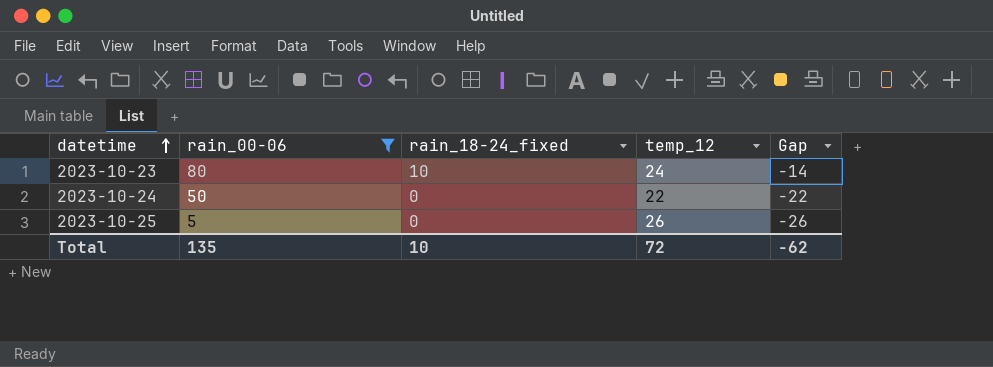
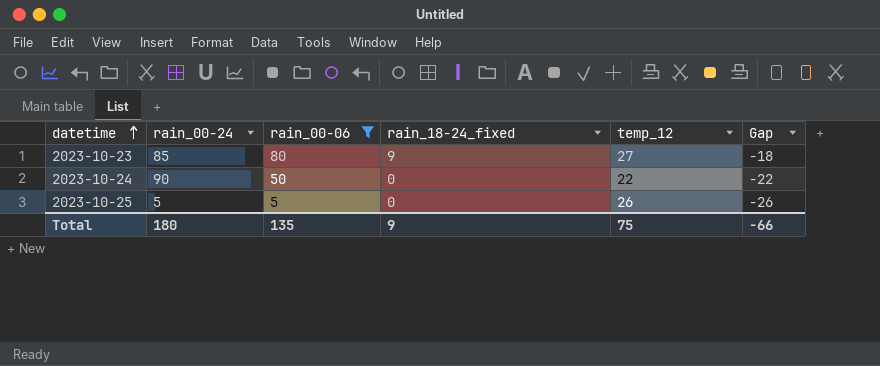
column rain_00-24 | position: none -> 2
2023-10-23 | rain_18-24_fixed: 10 -> 9
2023-10-23 | temp_12: 24 -> 27
2023-10-23 | Gap: -14 -> -18
Total | rain_18-24_fixed: 10 -> 9
Total | temp_12: 72 -> 75
Total | Gap: -62 -> -66

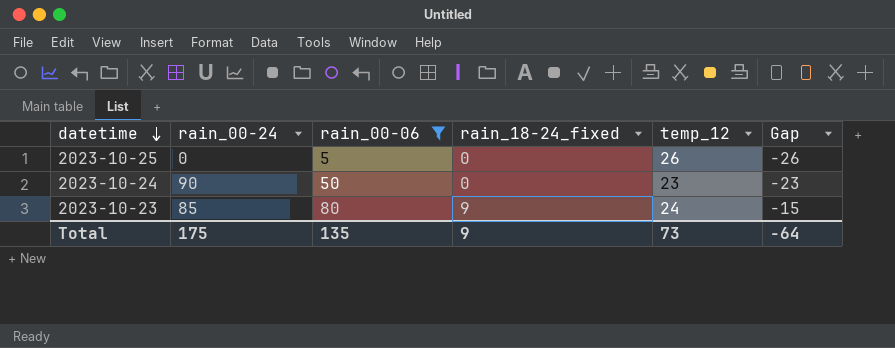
row order: datetime ascending -> datetime descending
2023-10-25 | rain_00-24: 5 -> 0
2023-10-24 | temp_12: 22 -> 23
2023-10-24 | Gap: -22 -> -23
2023-10-23 | temp_12: 27 -> 24
2023-10-23 | Gap: -18 -> -15
Total | rain_00-24: 180 -> 175
Total | temp_12: 75 -> 73
Total | Gap: -66 -> -64

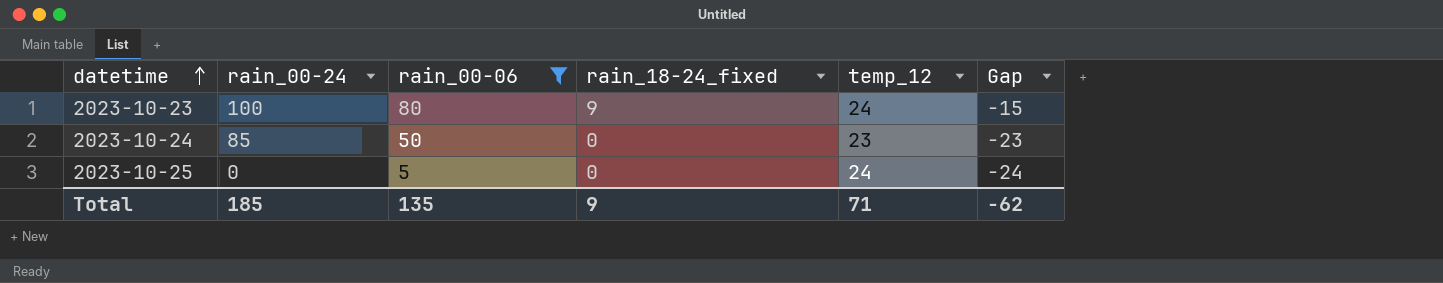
row order: datetime descending -> datetime ascending
2023-10-23 | rain_00-24: 85 -> 100
2023-10-24 | rain_00-24: 90 -> 85
2023-10-25 | temp_12: 26 -> 24
2023-10-25 | Gap: -26 -> -24
Total | rain_00-24: 175 -> 185
Total | temp_12: 73 -> 71
Total | Gap: -64 -> -62

